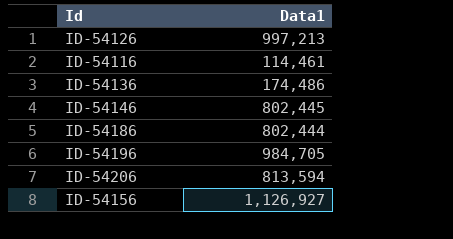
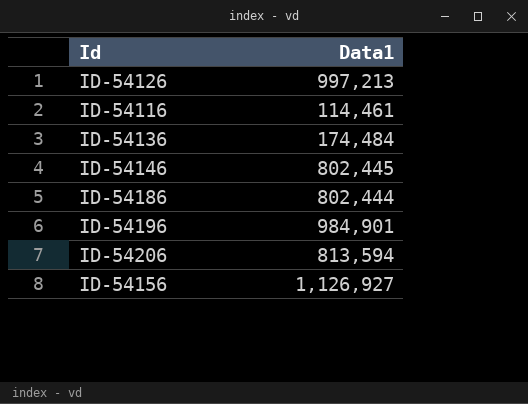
ID-54136 | Data1: 174,486 -> 174,484
ID-54196 | Data1: 984,705 -> 984,901

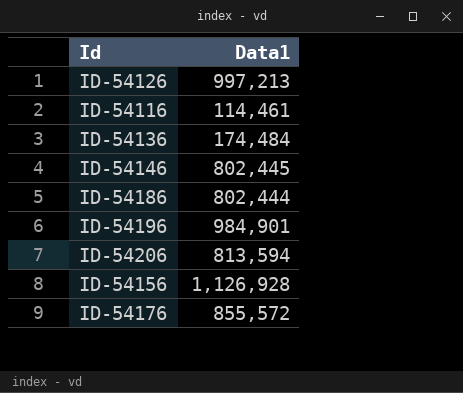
ID-54156 | Data1: 1,126,927 -> 1,126,928
row ID-54176: none -> 855,572

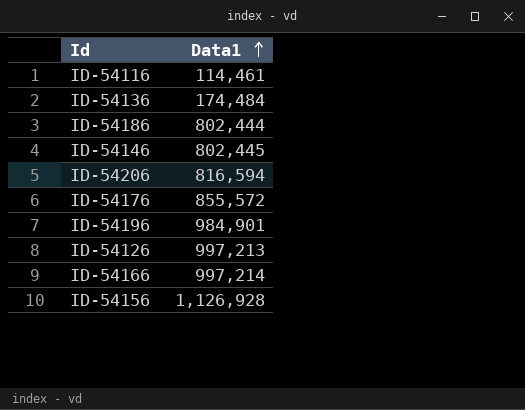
row order: none -> Data1 ascending
ID-54206 | Data1: 813,594 -> 816,594
row ID-54166: none -> 997,214

